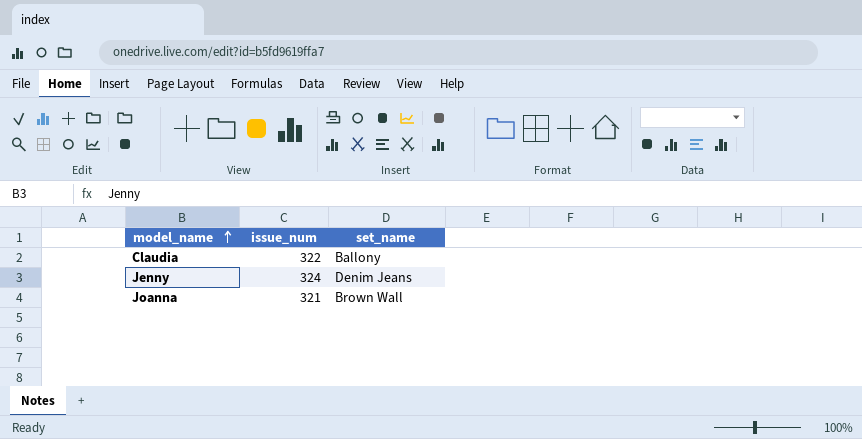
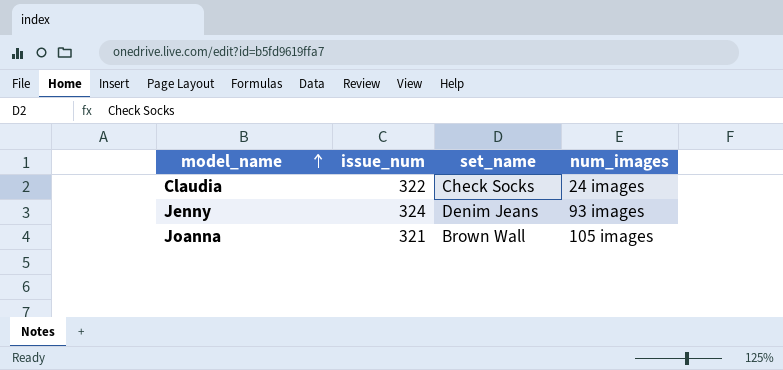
column num_images | position: none -> 4
Claudia | set_name: Ballony -> Check Socks

